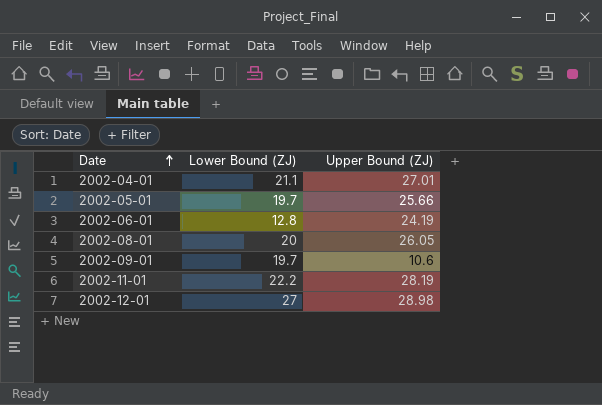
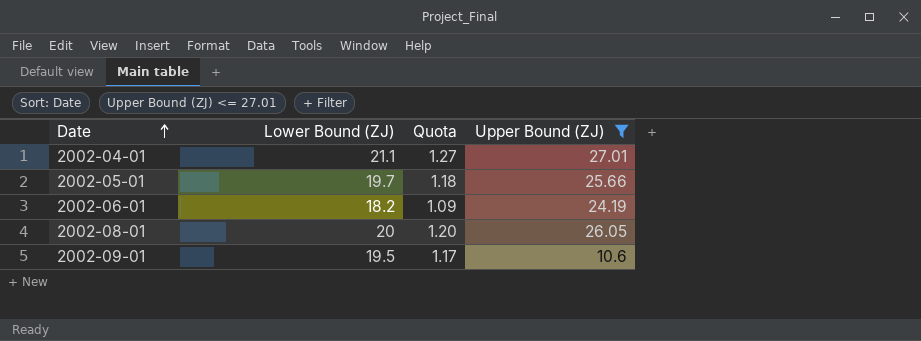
filter: none -> Upper Bound (ZJ) <= 27.01
column Quota | formula: none -> [Lower Bound (ZJ)] * 0.06
2002-06-01 | Lower Bound (ZJ): 12.8 -> 18.2
2002-09-01 | Lower Bound (ZJ): 19.7 -> 19.5

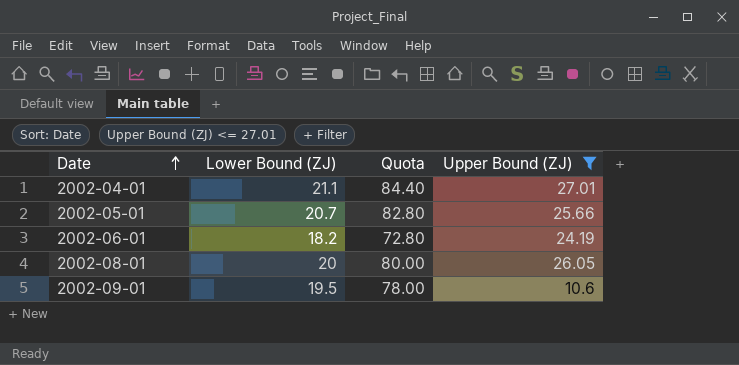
column Quota | formula: [Lower Bound (ZJ)] * 0.06 -> [Lower Bound (ZJ)] * 4
2002-05-01 | Lower Bound (ZJ): 19.7 -> 20.7

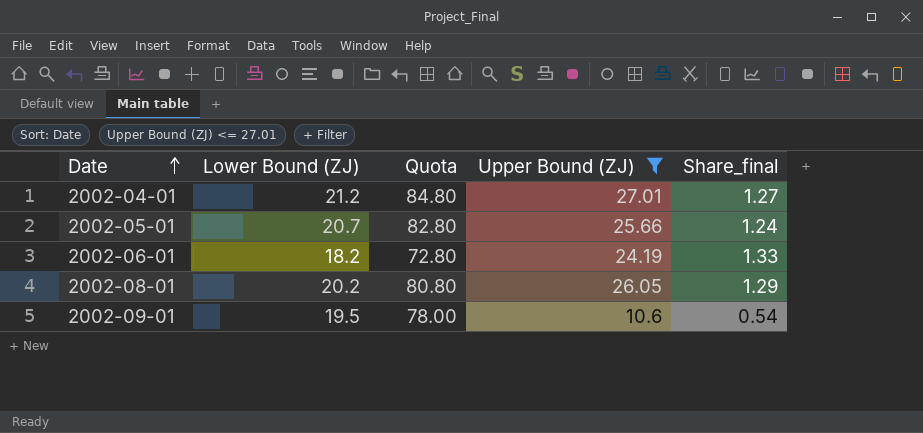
column Share_final | formula: none -> [Upper Bound (ZJ)] / [Lower Bound (ZJ)]
2002-04-01 | Lower Bound (ZJ): 21.1 -> 21.2
2002-04-01 | Quota: 84.40 -> 84.80
2002-08-01 | Lower Bound (ZJ): 20 -> 20.2
2002-08-01 | Quota: 80.00 -> 80.80

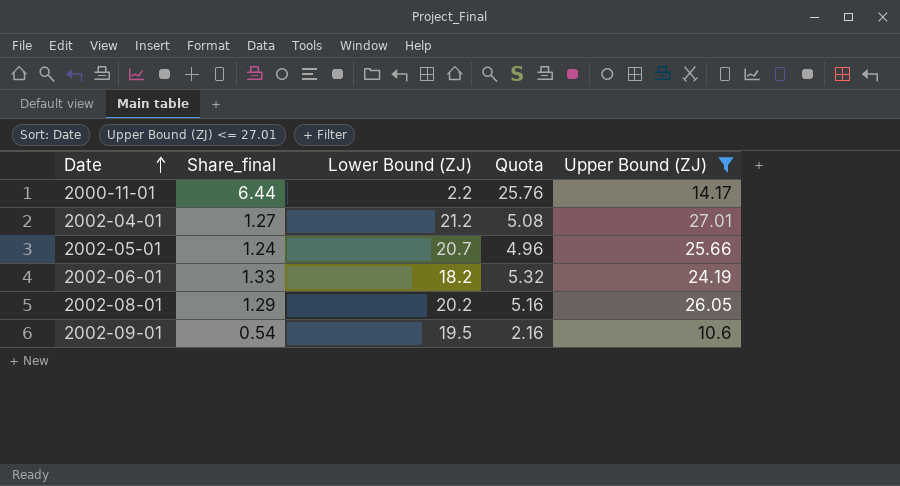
column Share_final | position: 5 -> 2
column Quota | formula: [Lower Bound (ZJ)] * 4 -> [Share_final] * 4
row 2000-11-01: none -> 6.44 | 2.2 | 25.76 | 14.17

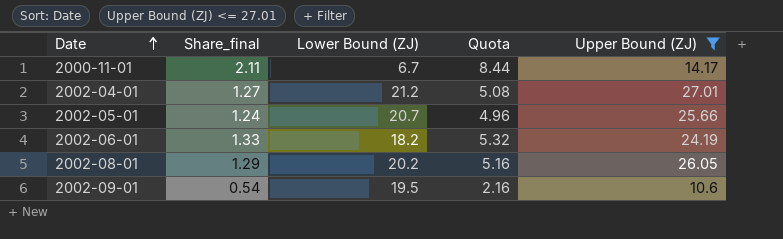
2000-11-01 | Share_final: 6.44 -> 2.11
2000-11-01 | Lower Bound (ZJ): 2.2 -> 6.7
2000-11-01 | Quota: 25.76 -> 8.44

